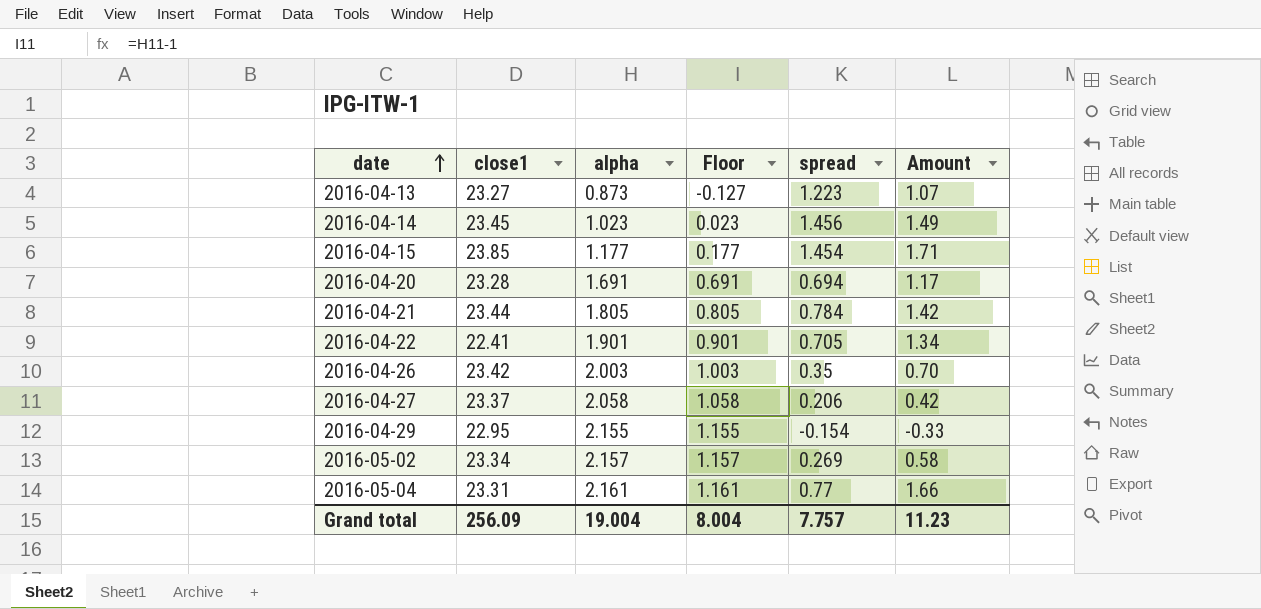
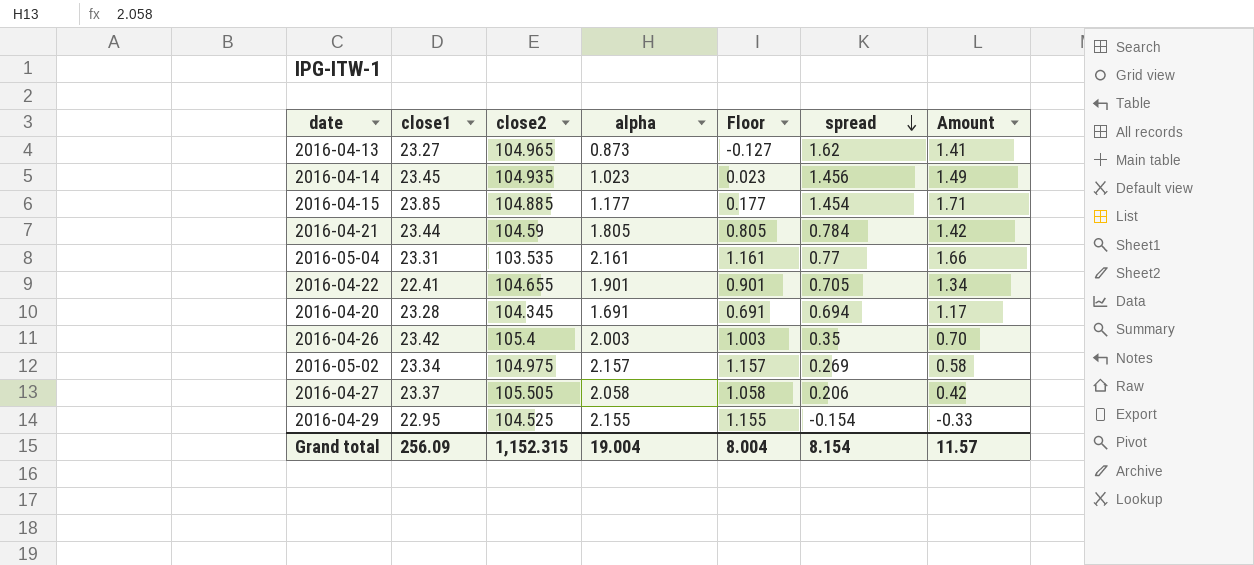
row order: date ascending -> spread descending
column close2 | position: none -> 3
2016-04-13 | spread: 1.223 -> 1.62
2016-04-13 | Amount: 1.07 -> 1.41
Grand total | spread: 7.757 -> 8.154
Grand total | Amount: 11.23 -> 11.57

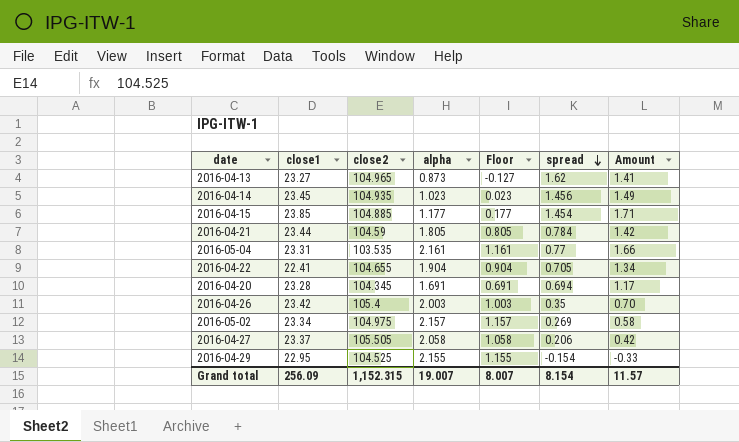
2016-04-22 | alpha: 1.901 -> 1.904
2016-04-22 | Floor: 0.901 -> 0.904
Grand total | alpha: 19.004 -> 19.007
Grand total | Floor: 8.004 -> 8.007

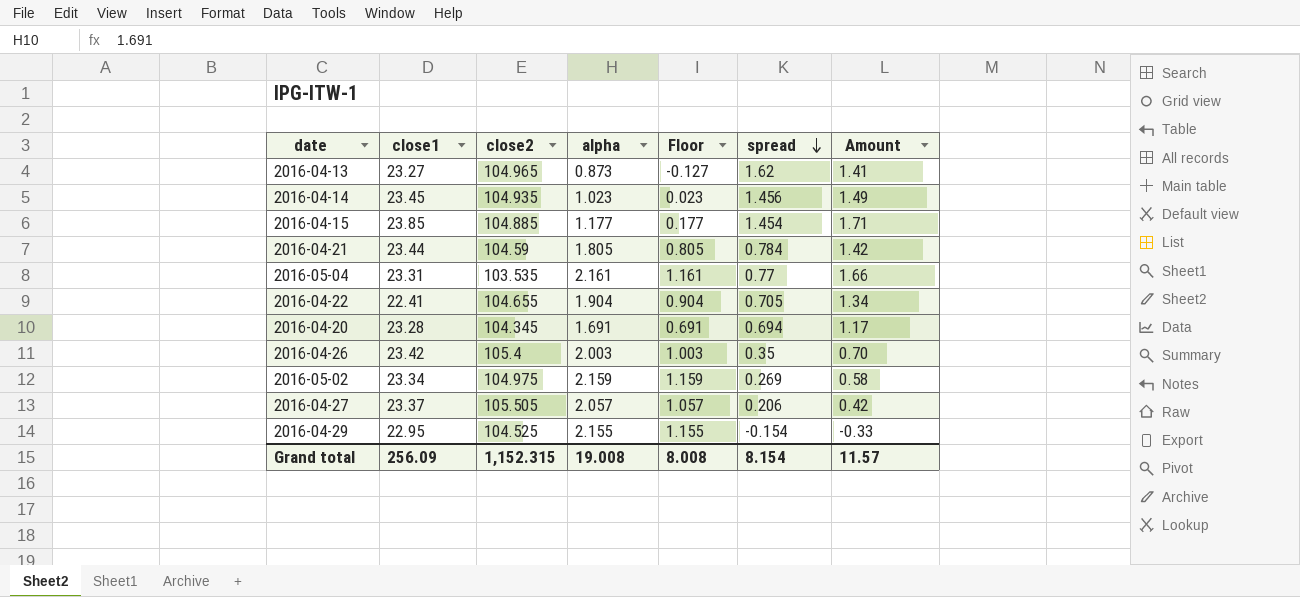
2016-05-02 | alpha: 2.157 -> 2.159
2016-05-02 | Floor: 1.157 -> 1.159
2016-04-27 | alpha: 2.058 -> 2.057
2016-04-27 | Floor: 1.058 -> 1.057
Grand total | alpha: 19.007 -> 19.008
Grand total | Floor: 8.007 -> 8.008

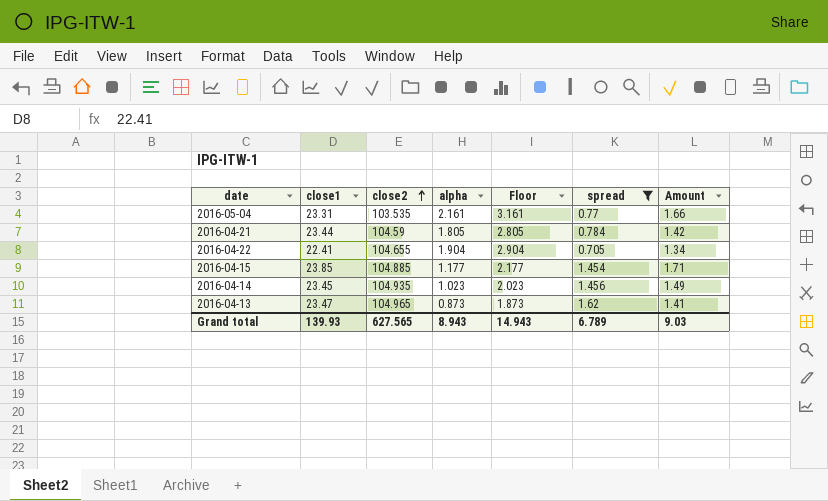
filter: none -> spread >= 0.705
row order: spread descending -> close2 ascending
column Floor | formula: [alpha] - 1 -> [alpha] + 1
2016-04-13 | close1: 23.27 -> 23.47
Grand total | close1: 256.09 -> 139.93
Grand total | close2: 1,152.315 -> 627.565
Grand total | alpha: 19.008 -> 8.943
Grand total | Floor: 8.008 -> 14.943
Grand total | spread: 8.154 -> 6.789
Grand total | Amount: 11.57 -> 9.03

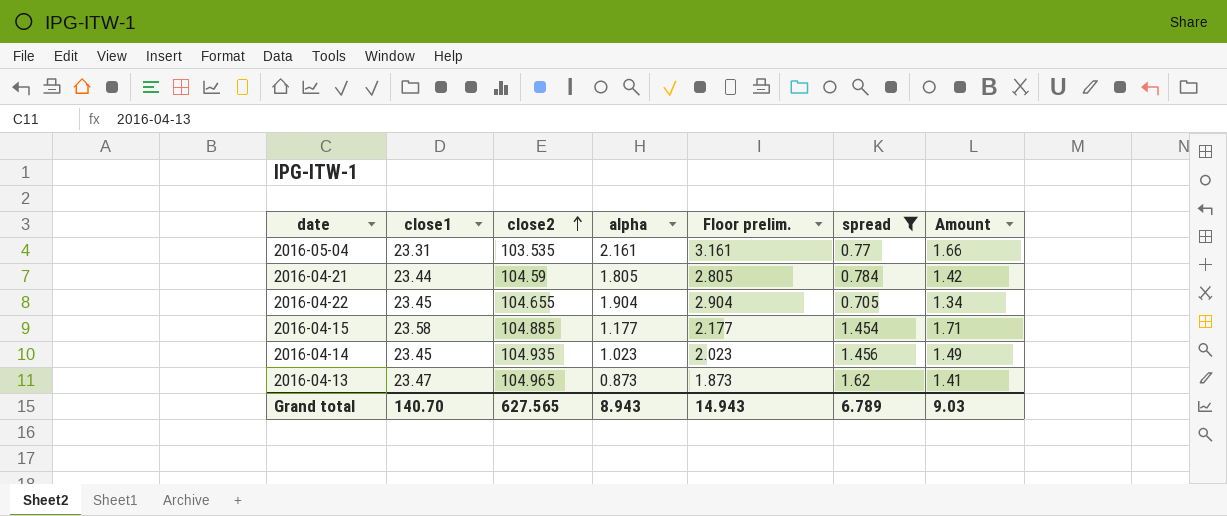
column name: Floor -> Floor prelim.
2016-04-22 | close1: 22.41 -> 23.45
2016-04-15 | close1: 23.85 -> 23.58
Grand total | close1: 139.93 -> 140.70

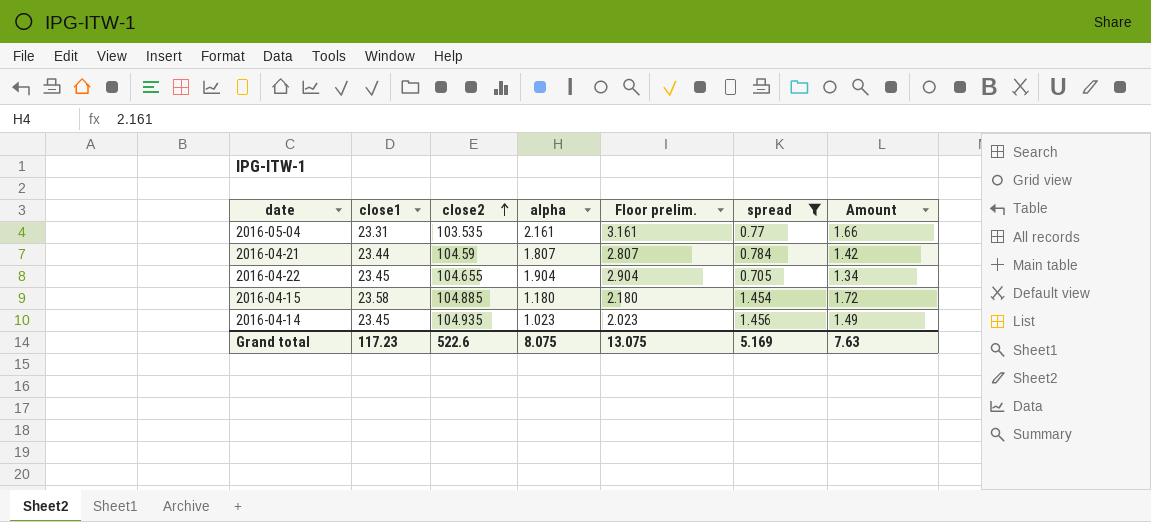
row 2016-04-13: 23.47 | 104.965 | 0.873 | 1.873 | 1.62 | 1.41 -> none
2016-04-21 | alpha: 1.805 -> 1.807
2016-04-21 | Floor prelim.: 2.805 -> 2.807
2016-04-15 | alpha: 1.177 -> 1.180
2016-04-15 | Floor prelim.: 2.177 -> 2.180
2016-04-15 | Amount: 1.71 -> 1.72
Grand total | close1: 140.70 -> 117.23
Grand total | close2: 627.565 -> 522.6
Grand total | alpha: 8.943 -> 8.075
Grand total | Floor prelim.: 14.943 -> 13.075
Grand total | spread: 6.789 -> 5.169
Grand total | Amount: 9.03 -> 7.63

